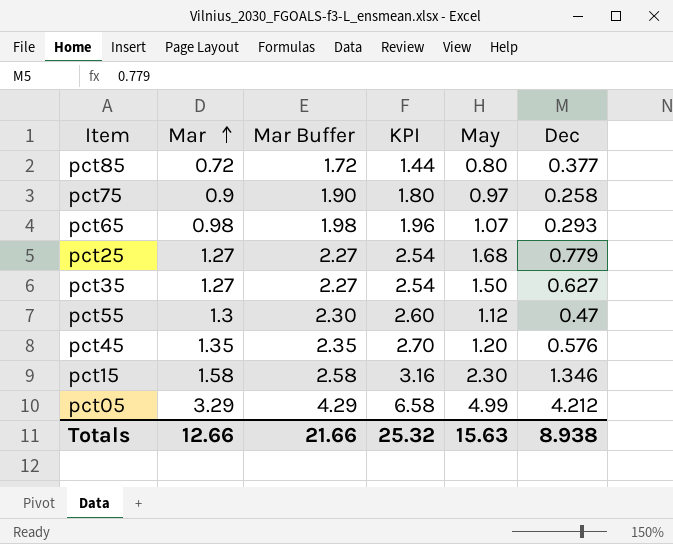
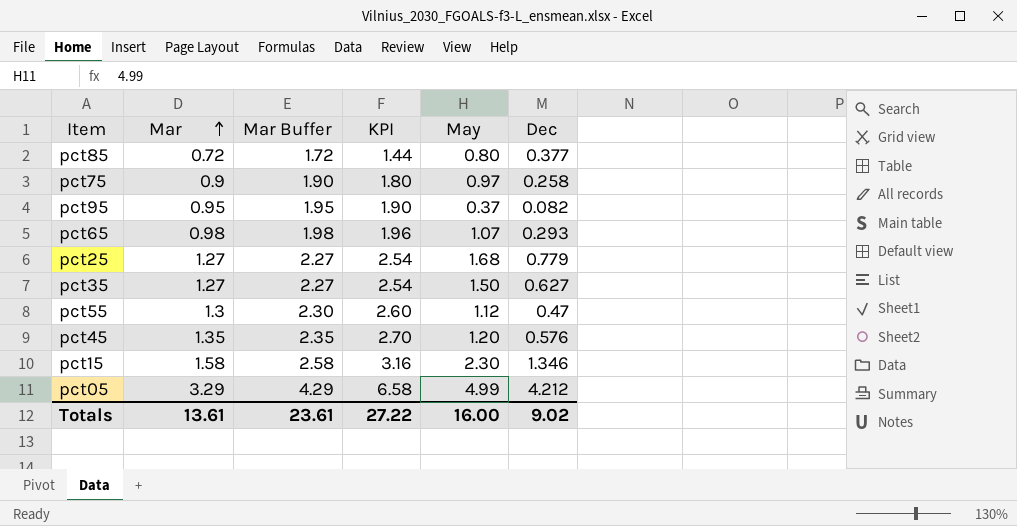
row pct95: none -> 0.95 | 1.95 | 1.90 | 0.37 | 0.082
Totals | Mar: 12.66 -> 13.61
Totals | Mar Buffer: 21.66 -> 23.61
Totals | KPI: 25.32 -> 27.22
Totals | May: 15.63 -> 16.00
Totals | Dec: 8.938 -> 9.02

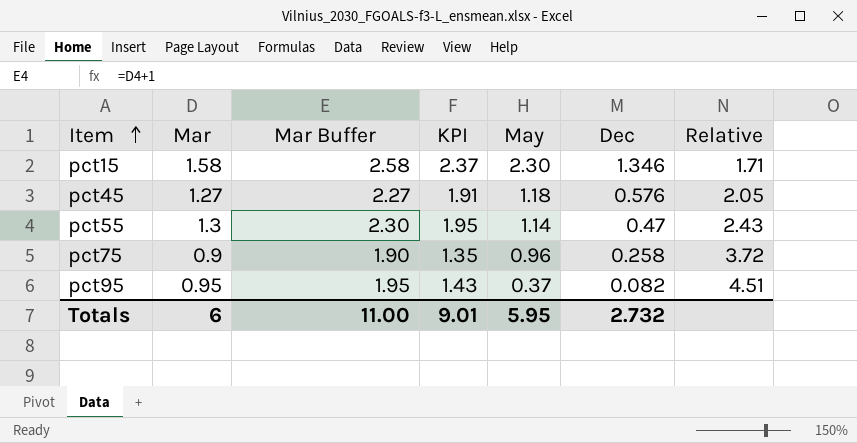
row order: Mar ascending -> Item ascending
column KPI | formula: [Mar] * 2 -> [Mar] * 1.5
column Relative | formula: none -> [May] / [Dec]
row pct85: 0.72 | 1.72 | 1.44 | 0.80 | 0.377 -> none
row pct65: 0.98 | 1.98 | 1.96 | 1.07 | 0.293 -> none
row pct25: 1.27 | 2.27 | 2.54 | 1.68 | 0.779 -> none
row pct35: 1.27 | 2.27 | 2.54 | 1.50 | 0.627 -> none
row pct05: 3.29 | 4.29 | 6.58 | 4.99 | 4.212 -> none
pct45 | Mar: 1.35 -> 1.27
pct45 | Mar Buffer: 2.35 -> 2.27
pct45 | May: 1.20 -> 1.18
pct55 | May: 1.12 -> 1.14
pct75 | May: 0.97 -> 0.96
Totals | Mar: 13.61 -> 6
Totals | Mar Buffer: 23.61 -> 11.00
Totals | KPI: 27.22 -> 9.01
Totals | May: 16.00 -> 5.95
Totals | Dec: 9.02 -> 2.732

